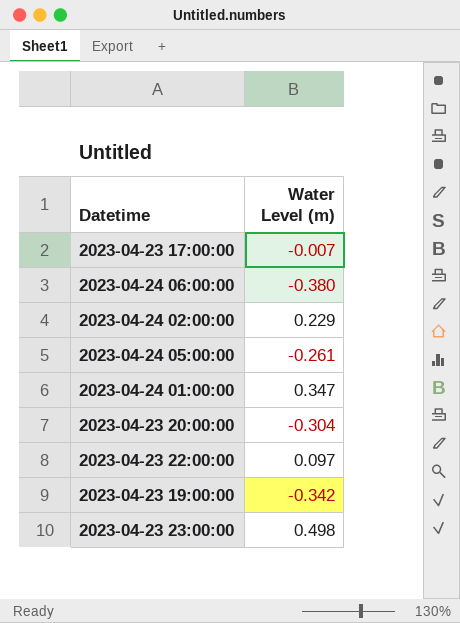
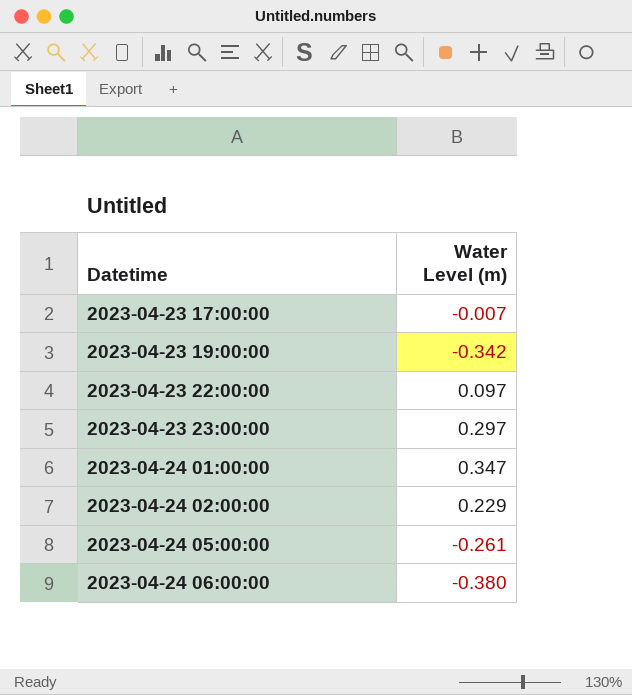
row order: none -> Datetime ascending
row 2023-04-23 20:00:00: -0.304 -> none
2023-04-23 23:00:00 | Water Level (m): 0.498 -> 0.297

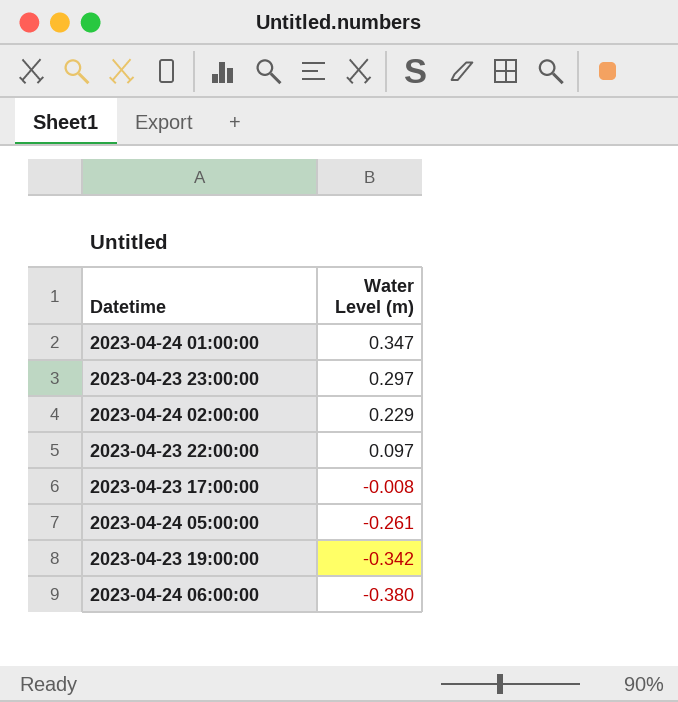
row order: Datetime ascending -> Water Level (m) descending
2023-04-23 17:00:00 | Water Level (m): -0.007 -> -0.008

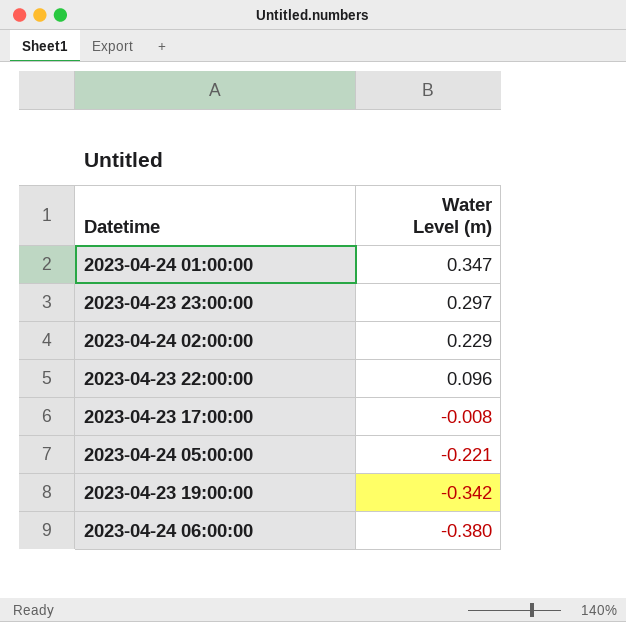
2023-04-23 22:00:00 | Water Level (m): 0.097 -> 0.096
2023-04-24 05:00:00 | Water Level (m): -0.261 -> -0.221

